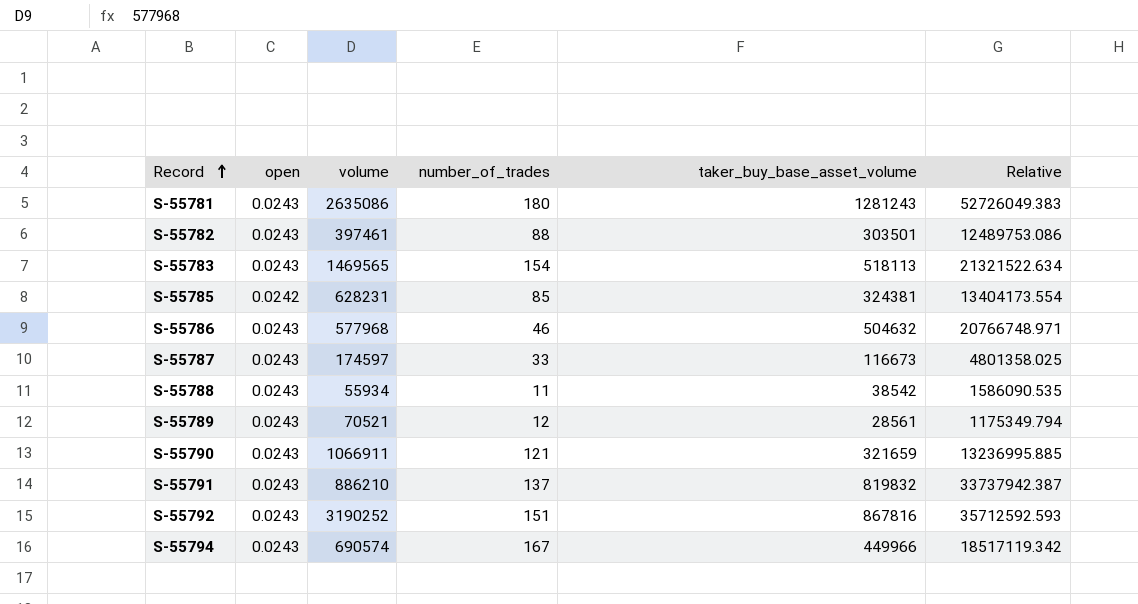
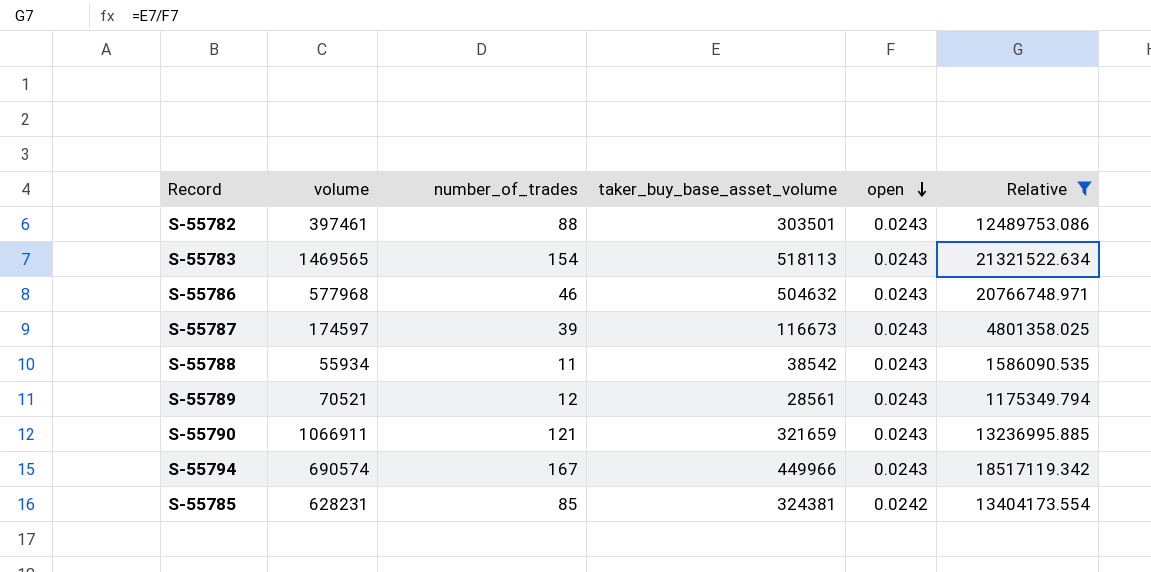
filter: none -> Relative <= 21321522.634
row order: Record ascending -> open descending
column open | position: 2 -> 5
S-55787 | number_of_trades: 33 -> 39

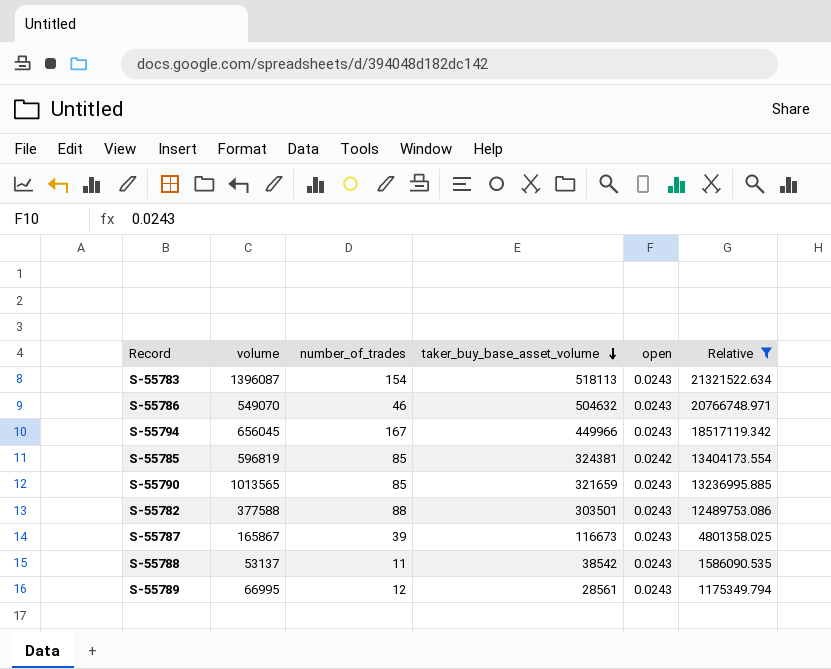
row order: open descending -> taker_buy_base_asset_volume descending
S-55783 | volume: 1469565 -> 1396087
S-55786 | volume: 577968 -> 549070
S-55794 | volume: 690574 -> 656045
S-55785 | volume: 628231 -> 596819
S-55790 | volume: 1066911 -> 1013565
S-55790 | number_of_trades: 121 -> 85
S-55782 | volume: 397461 -> 377588
S-55787 | volume: 174597 -> 165867
S-55788 | volume: 55934 -> 53137
S-55789 | volume: 70521 -> 66995

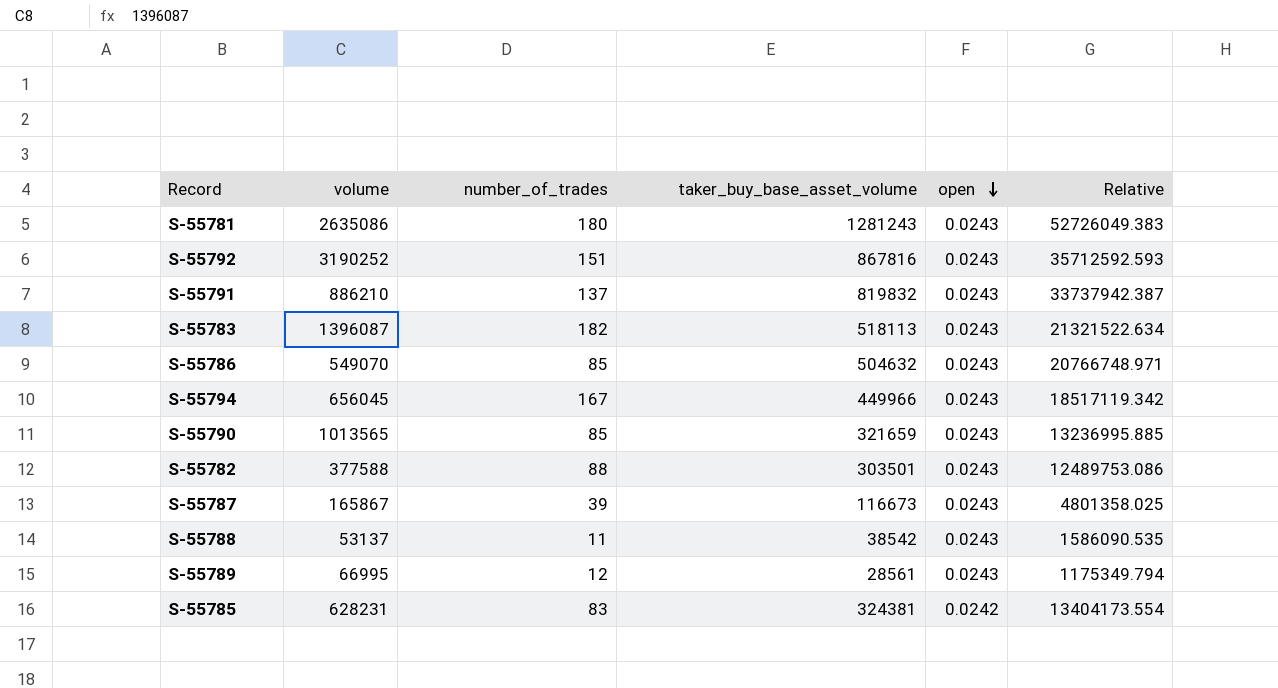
filter: Relative <= 21321522.634 -> none
row order: taker_buy_base_asset_volume descending -> open descending
S-55783 | number_of_trades: 154 -> 182
S-55786 | number_of_trades: 46 -> 85
S-55785 | volume: 596819 -> 628231
S-55785 | number_of_trades: 85 -> 83

